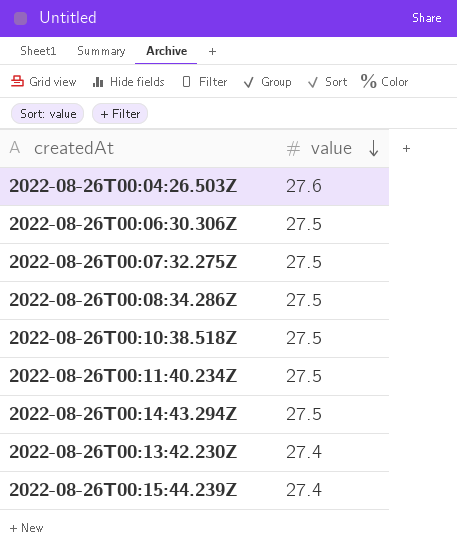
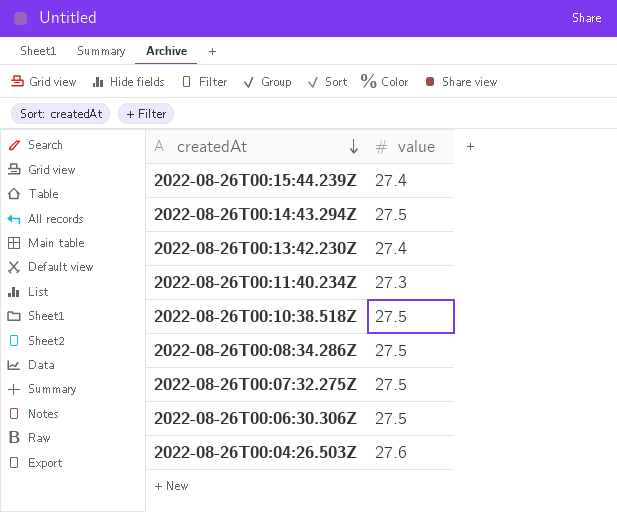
row order: value descending -> createdAt descending
2022-08-26T00:11:40.234Z | value: 27.5 -> 27.3

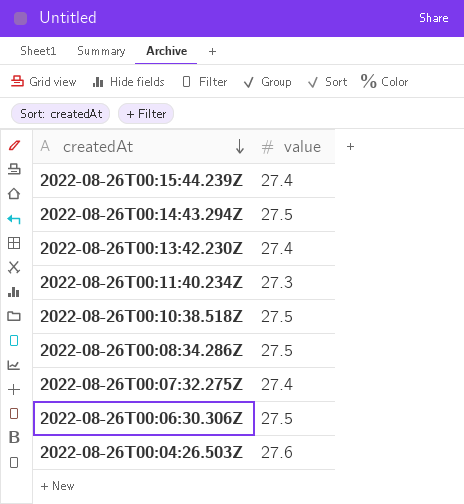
2022-08-26T00:07:32.275Z | value: 27.5 -> 27.4

